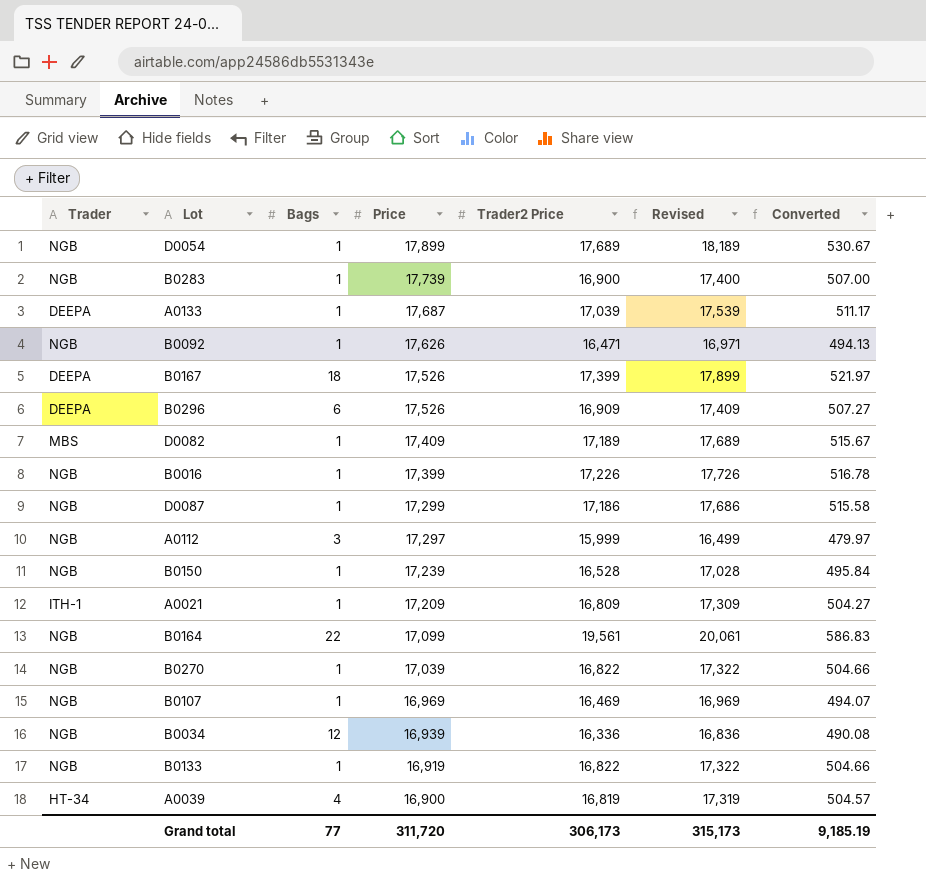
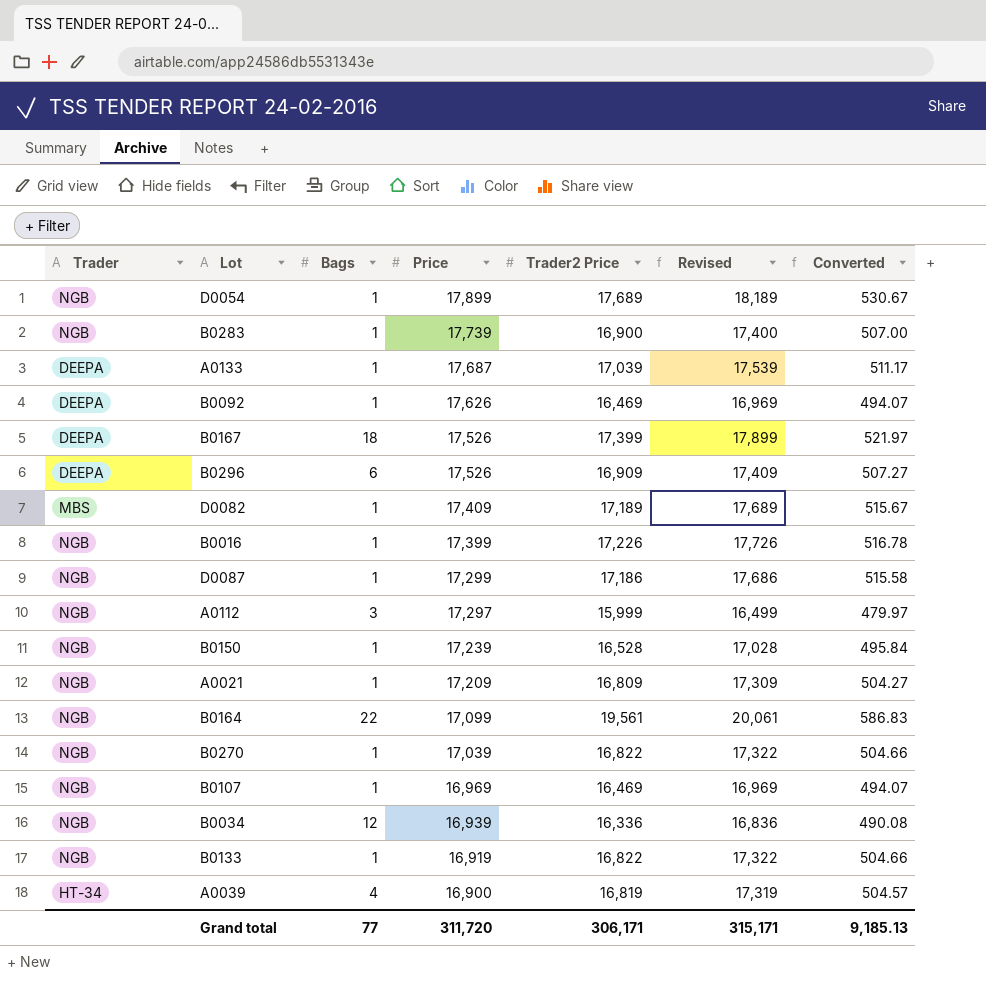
B0092 | Trader: NGB -> DEEPA
B0092 | Trader2 Price: 16,471 -> 16,469
B0092 | Revised: 16,971 -> 16,969
B0092 | Converted: 494.13 -> 494.07
A0021 | Trader: ITH-1 -> NGB
Grand total | Trader2 Price: 306,173 -> 306,171
Grand total | Revised: 315,173 -> 315,171
Grand total | Converted: 9,185.19 -> 9,185.13

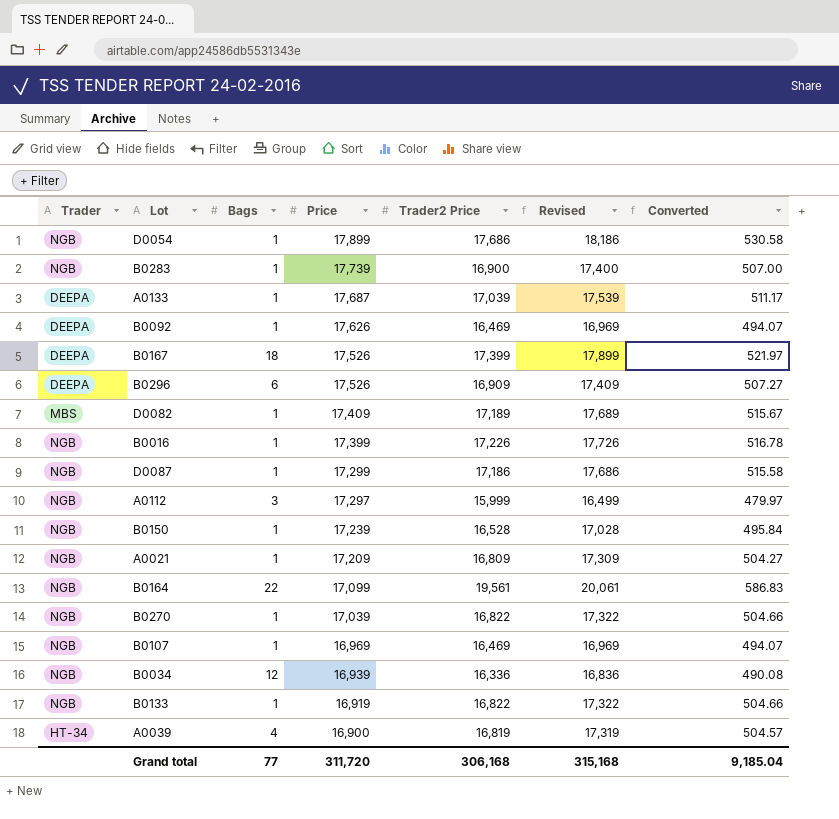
D0054 | Trader2 Price: 17,689 -> 17,686
D0054 | Revised: 18,189 -> 18,186
D0054 | Converted: 530.67 -> 530.58
Grand total | Trader2 Price: 306,171 -> 306,168
Grand total | Revised: 315,171 -> 315,168
Grand total | Converted: 9,185.13 -> 9,185.04

